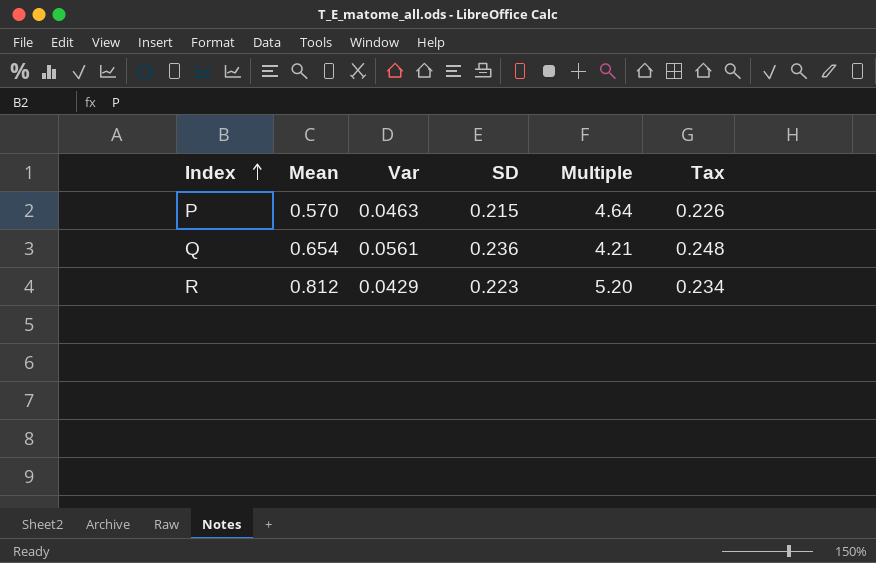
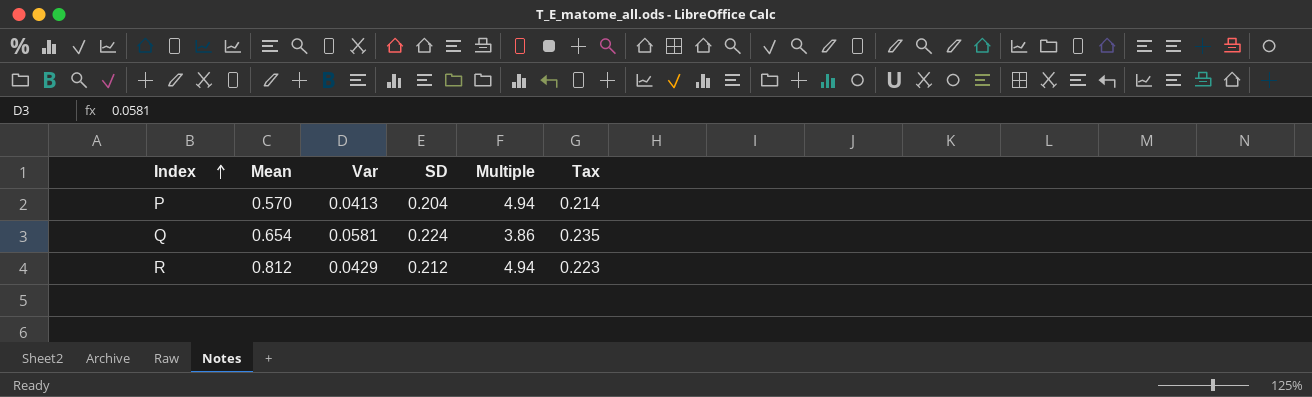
P | Var: 0.0463 -> 0.0413
P | SD: 0.215 -> 0.204
P | Multiple: 4.64 -> 4.94
P | Tax: 0.226 -> 0.214
Q | Var: 0.0561 -> 0.0581
Q | SD: 0.236 -> 0.224
Q | Multiple: 4.21 -> 3.86
Q | Tax: 0.248 -> 0.235
R | SD: 0.223 -> 0.212
R | Multiple: 5.20 -> 4.94
R | Tax: 0.234 -> 0.223

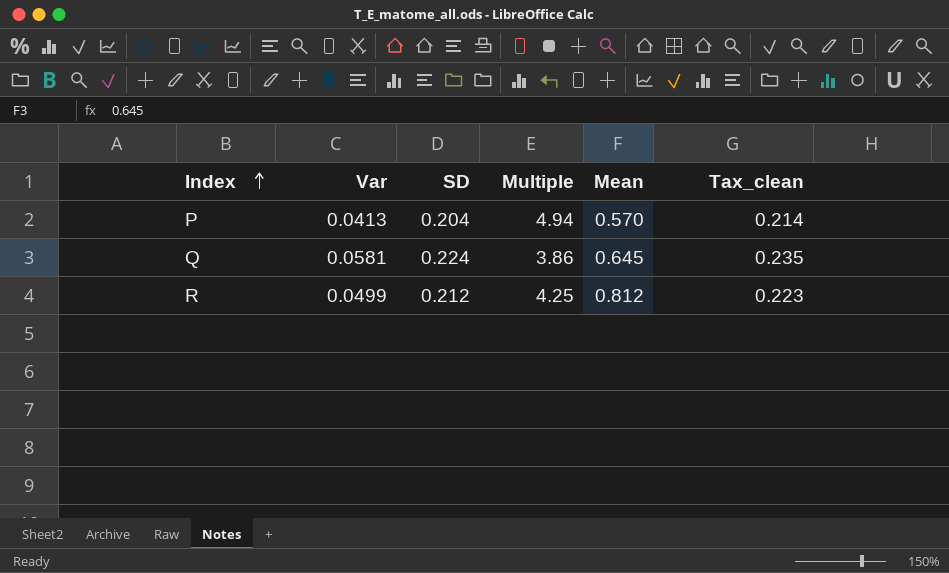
column Mean | position: 2 -> 5
column name: Tax -> Tax_clean
Q | Mean: 0.654 -> 0.645
R | Var: 0.0429 -> 0.0499
R | Multiple: 4.94 -> 4.25

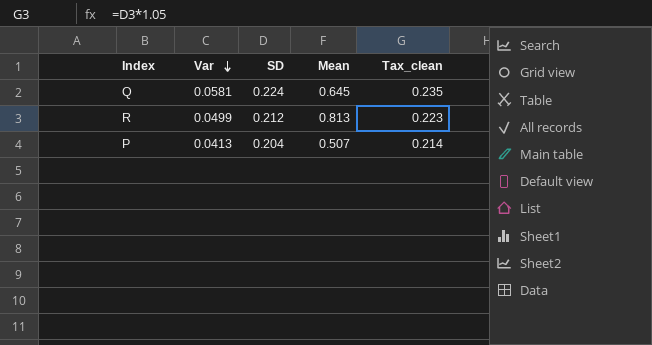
row order: Index ascending -> Var descending
column Multiple | formula: [SD] / [Var] -> none
R | Mean: 0.812 -> 0.813
P | Mean: 0.570 -> 0.507

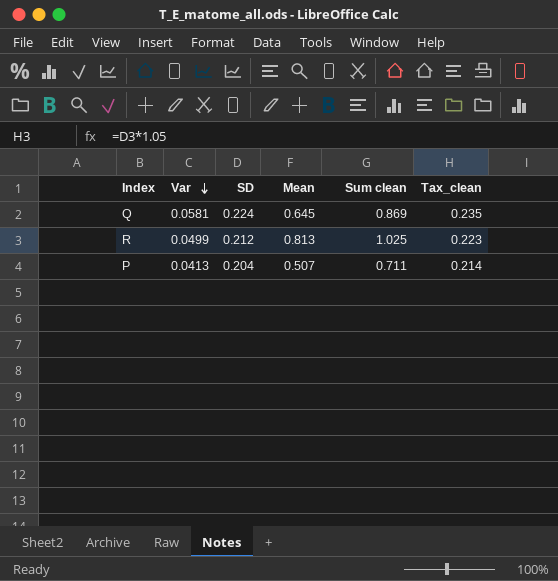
column Sum clean | formula: none -> [SD] + [Mean]

